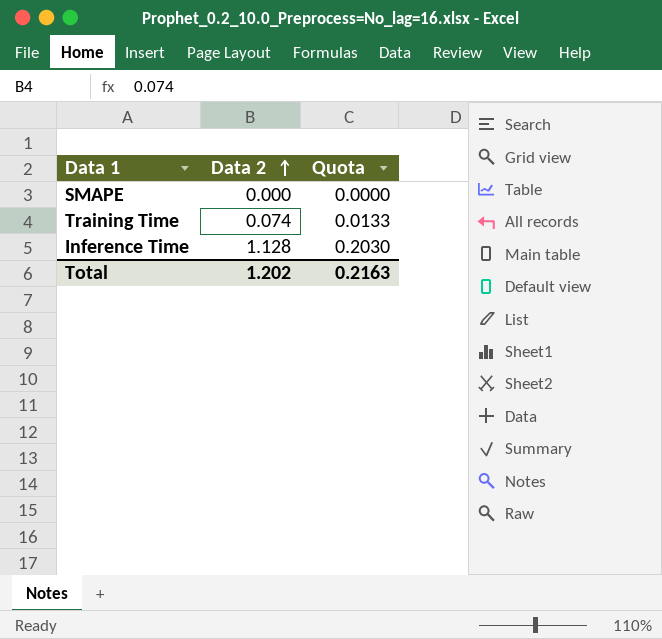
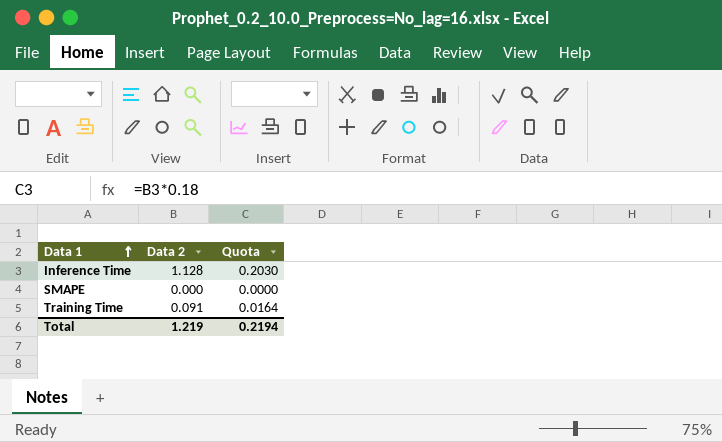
row order: Data 2 ascending -> Data 1 ascending
Training Time | Data 2: 0.074 -> 0.091
Training Time | Quota: 0.0133 -> 0.0164
Total | Data 2: 1.202 -> 1.219
Total | Quota: 0.2163 -> 0.2194

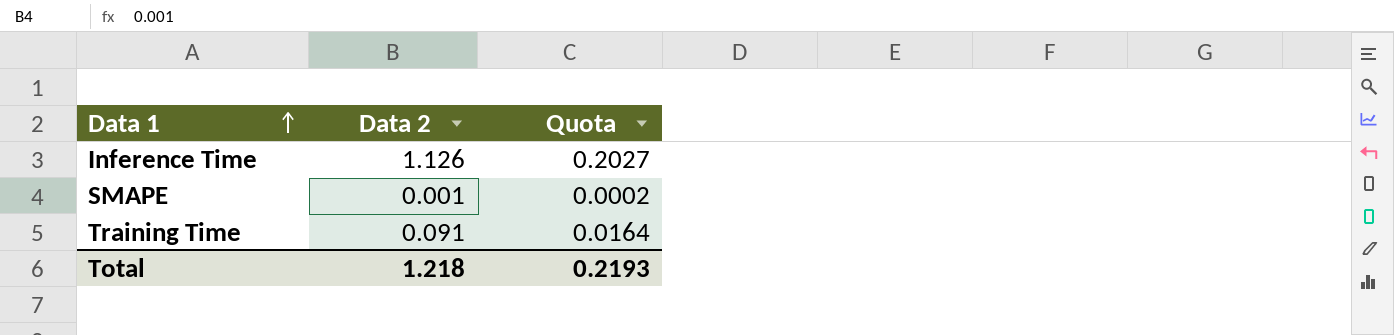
Inference Time | Data 2: 1.128 -> 1.126
Inference Time | Quota: 0.2030 -> 0.2027
SMAPE | Data 2: 0.000 -> 0.001
SMAPE | Quota: 0.0000 -> 0.0002
Total | Data 2: 1.219 -> 1.218
Total | Quota: 0.2194 -> 0.2193

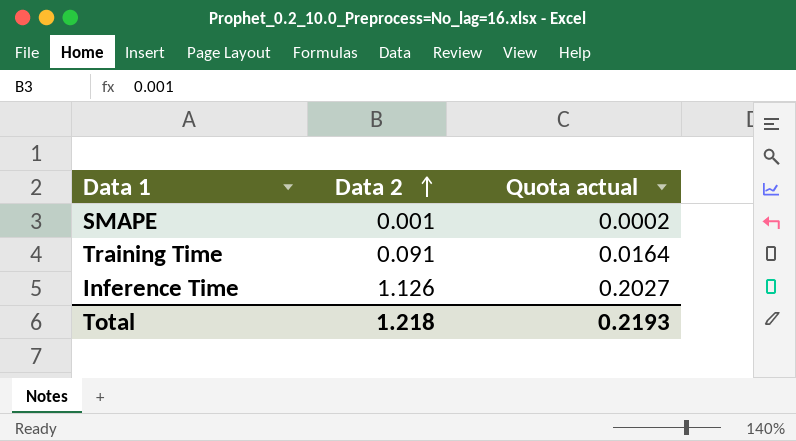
row order: Data 1 ascending -> Data 2 ascending
column name: Quota -> Quota actual

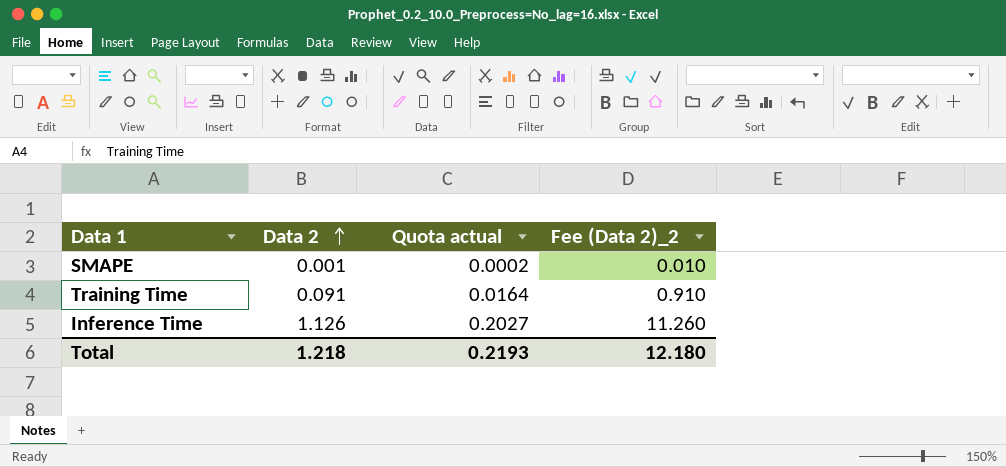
column Fee (Data 2)_2 | formula: none -> [Data 2] * 10

